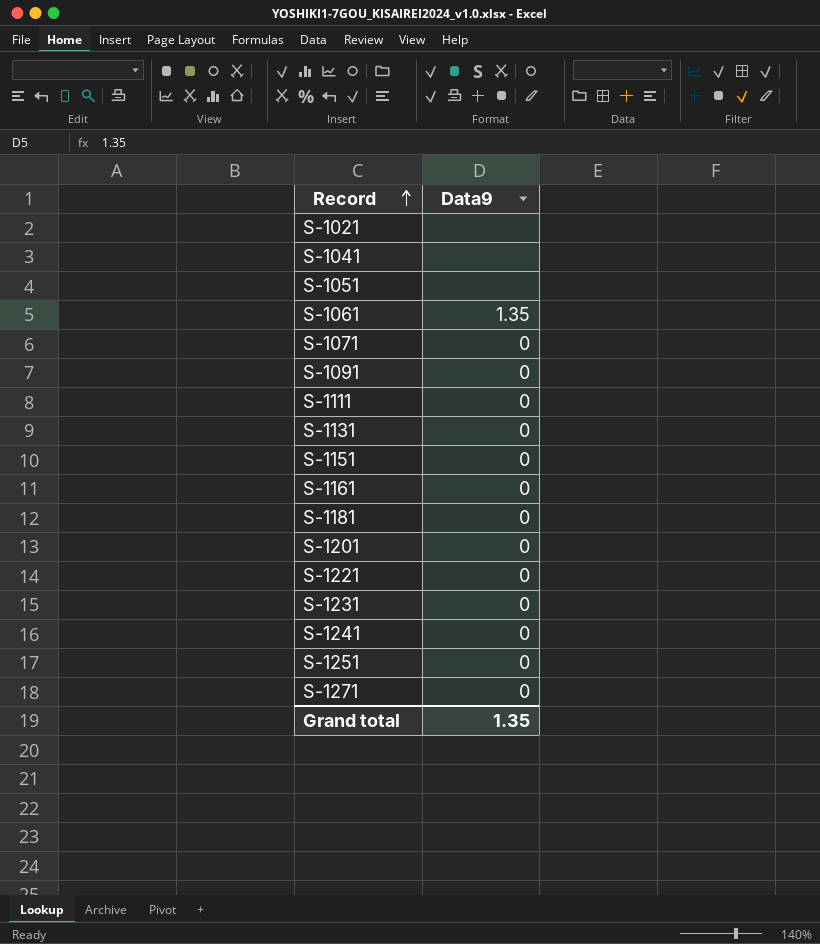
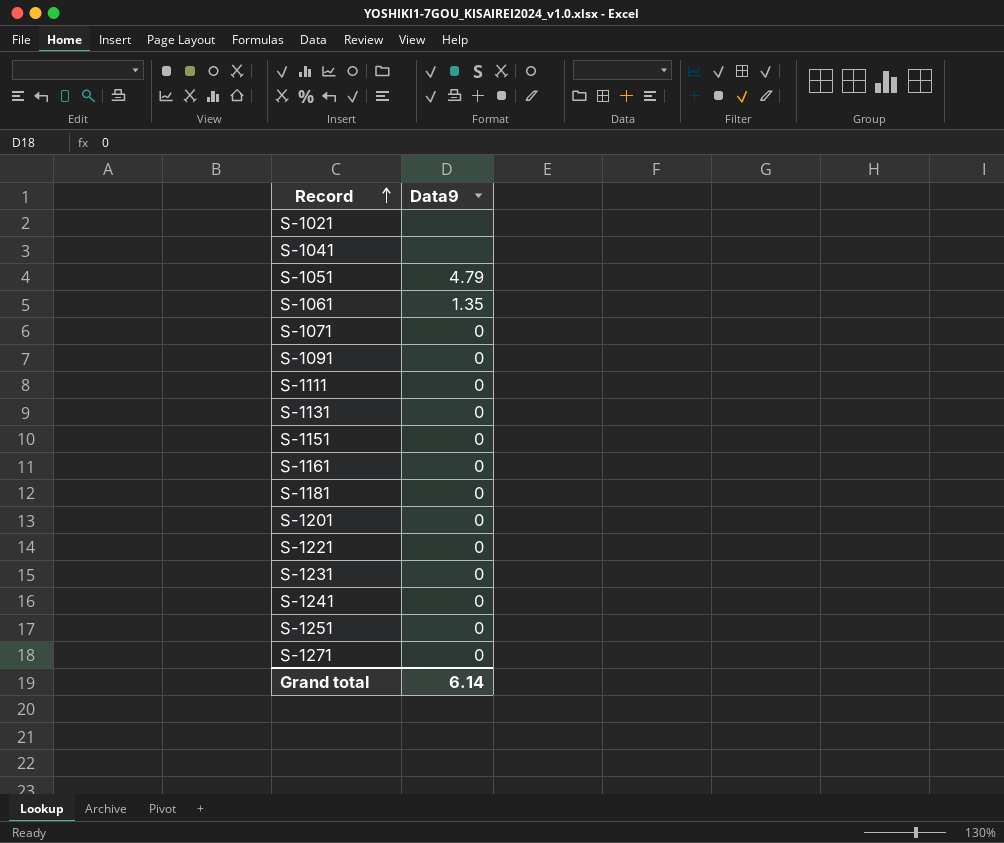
S-1051 | Data9: none -> 4.79
Grand total | Data9: 1.35 -> 6.14

